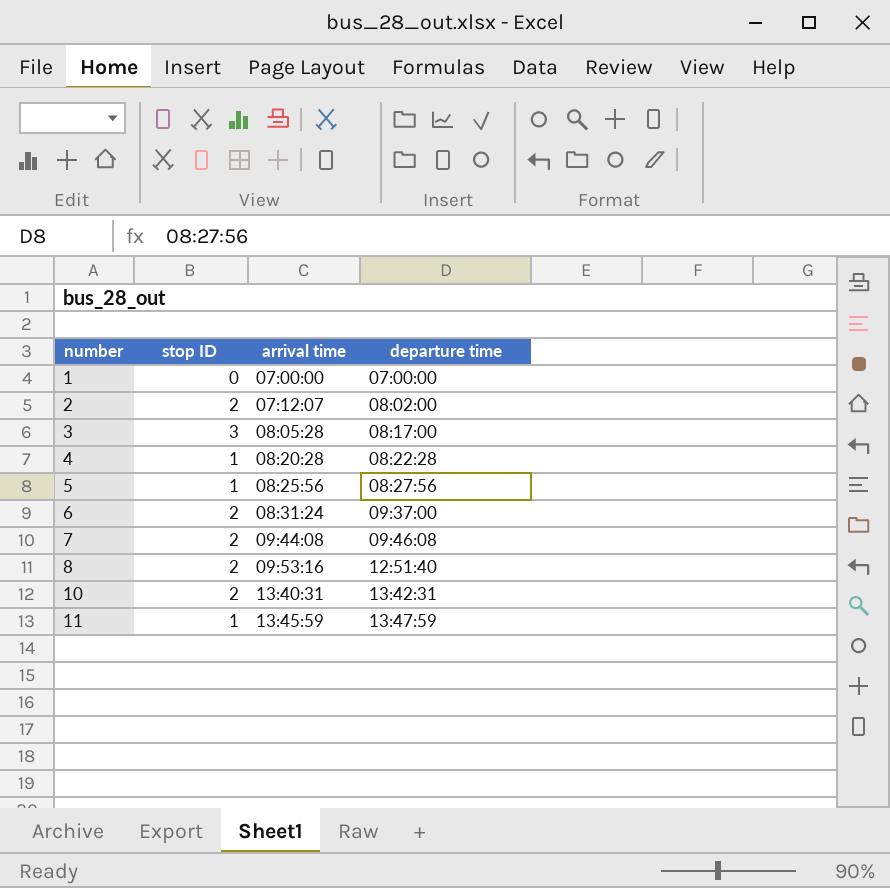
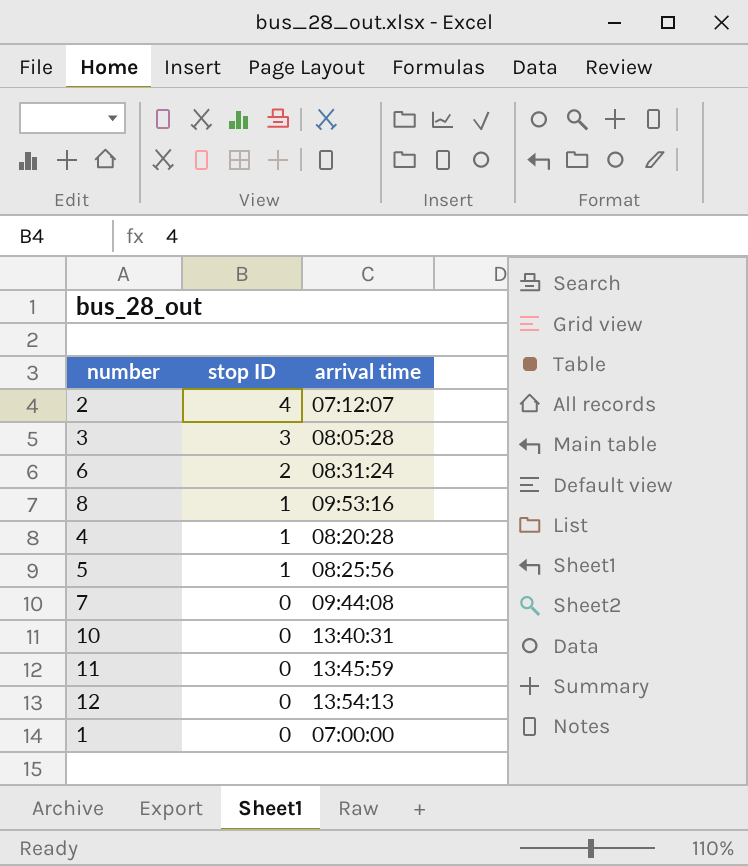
row order: number ascending -> stop ID descending
column departure time | position: 4 -> none
2 | stop ID: 2 -> 4
8 | stop ID: 2 -> 1
7 | stop ID: 2 -> 0
10 | stop ID: 2 -> 0
11 | stop ID: 1 -> 0
row 12: none -> 0 | 13:54:13

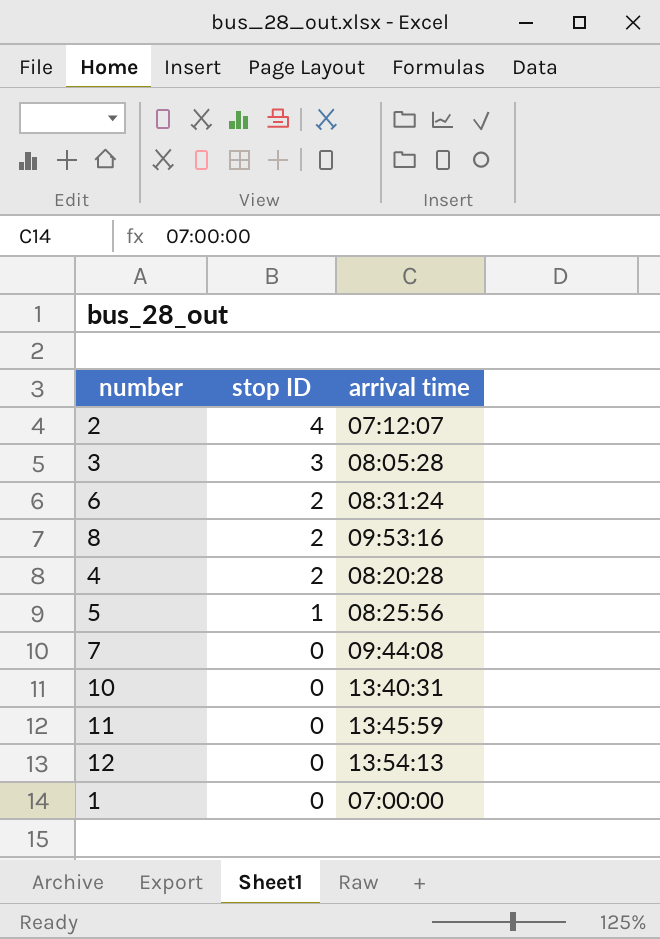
8 | stop ID: 1 -> 2
4 | stop ID: 1 -> 2

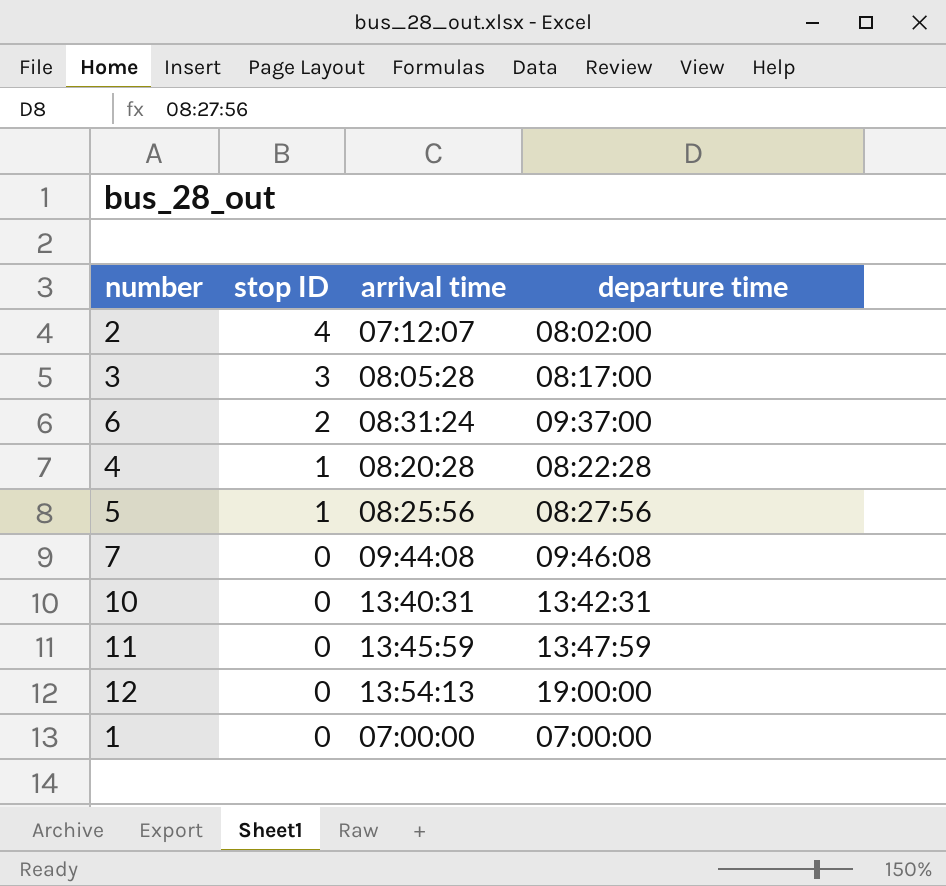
column departure time | position: none -> 4
row 8: 2 | 09:53:16 -> none
4 | stop ID: 2 -> 1

